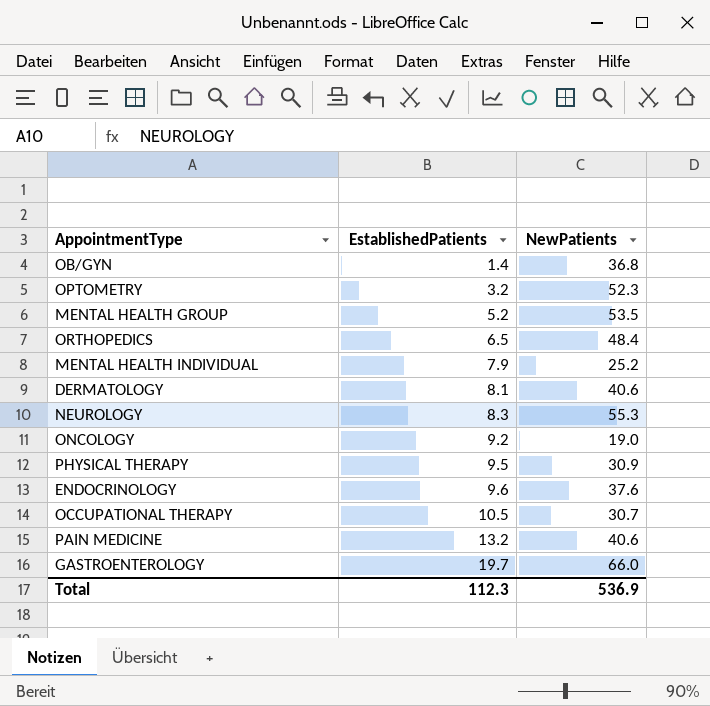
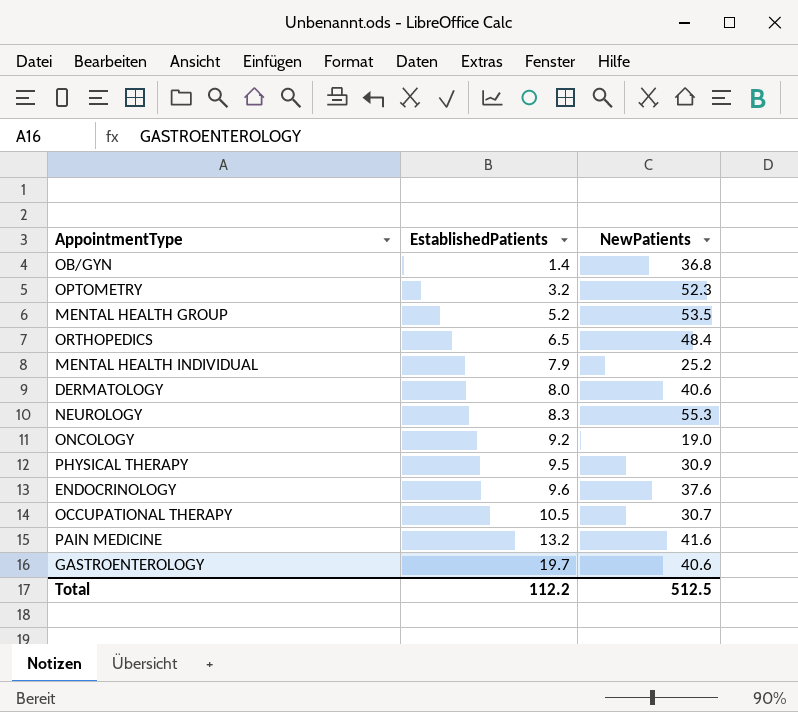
DERMATOLOGY | EstablishedPatients: 8.1 -> 8.0
PAIN MEDICINE | NewPatients: 40.6 -> 41.6
GASTROENTEROLOGY | NewPatients: 66.0 -> 40.6
Total | EstablishedPatients: 112.3 -> 112.2
Total | NewPatients: 536.9 -> 512.5

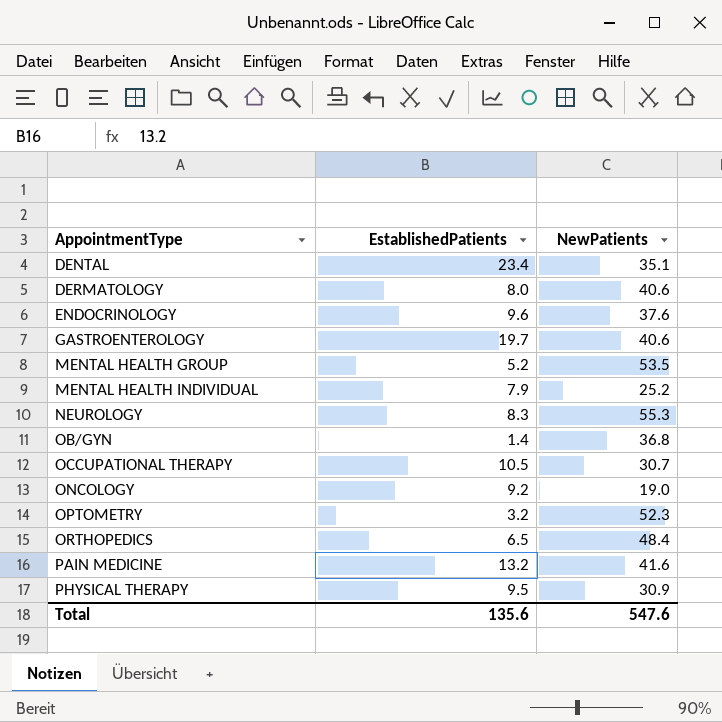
row order: EstablishedPatients ascending -> AppointmentType ascending
row DENTAL: none -> 23.4 | 35.1
Total | EstablishedPatients: 112.2 -> 135.6
Total | NewPatients: 512.5 -> 547.6

